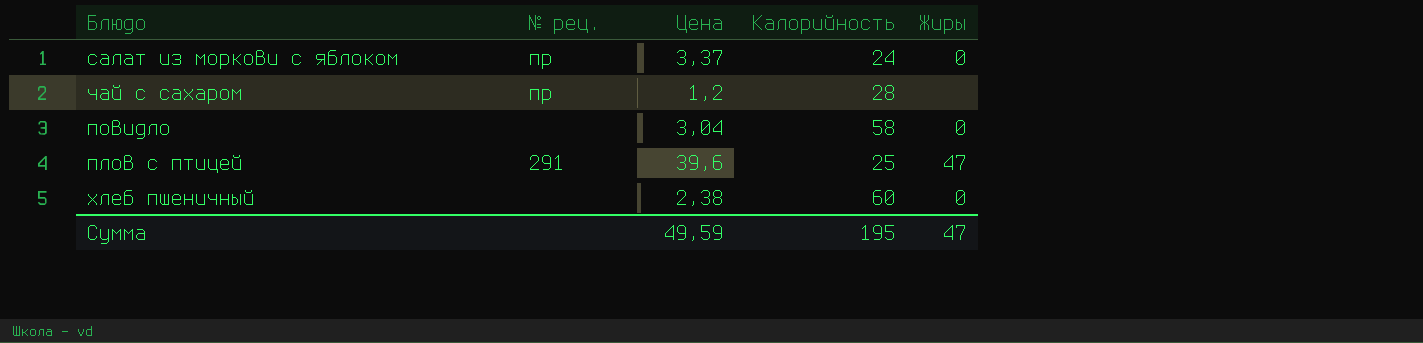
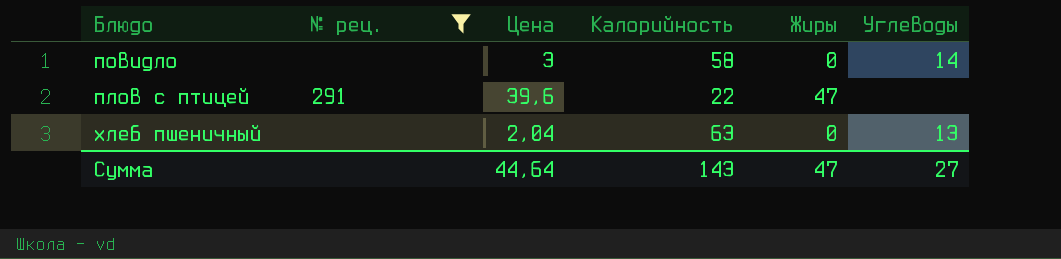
filter: none -> № рец. != пр
column Углеводы | position: none -> 6
повидло | Цена: 3,04 -> 3
плов с птицей | Калорийность: 25 -> 22
хлеб пшеничный | Цена: 2,38 -> 2,04
хлеб пшеничный | Калорийность: 60 -> 63
Сумма | Цена: 49,59 -> 44,64
Сумма | Калорийность: 195 -> 143

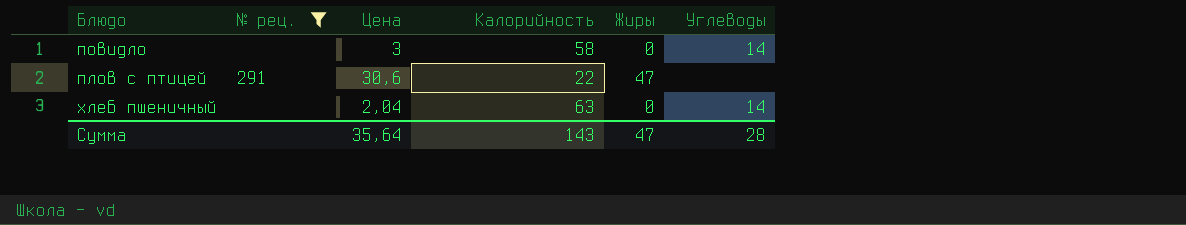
плов с птицей | Цена: 39,6 -> 30,6
хлеб пшеничный | Углеводы: 13 -> 14
Сумма | Цена: 44,64 -> 35,64
Сумма | Углеводы: 27 -> 28

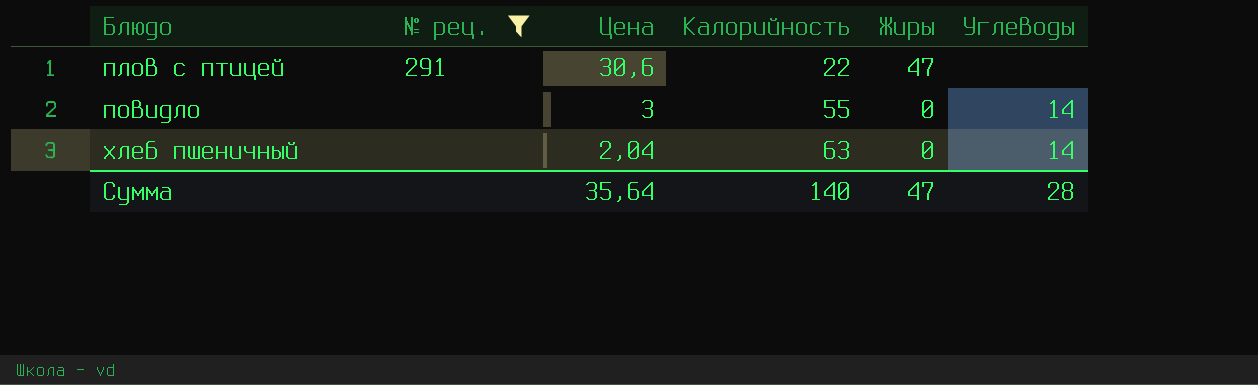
row order: none -> Блюдо ascending
повидло | Калорийность: 58 -> 55
Сумма | Калорийность: 143 -> 140

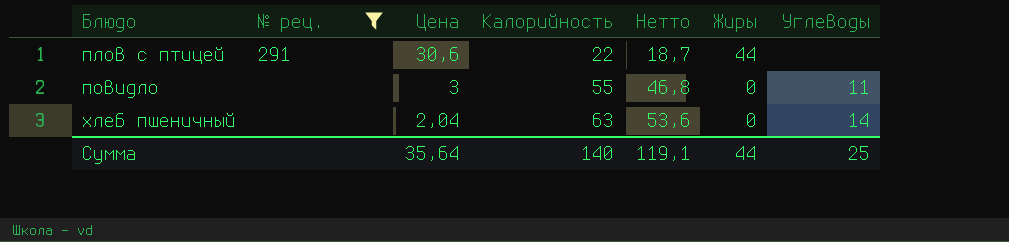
column Нетто | formula: none -> [Калорийность] * 0,85
плов с птицей | Жиры: 47 -> 44
повидло | Углеводы: 14 -> 11
Сумма | Жиры: 47 -> 44
Сумма | Углеводы: 28 -> 25

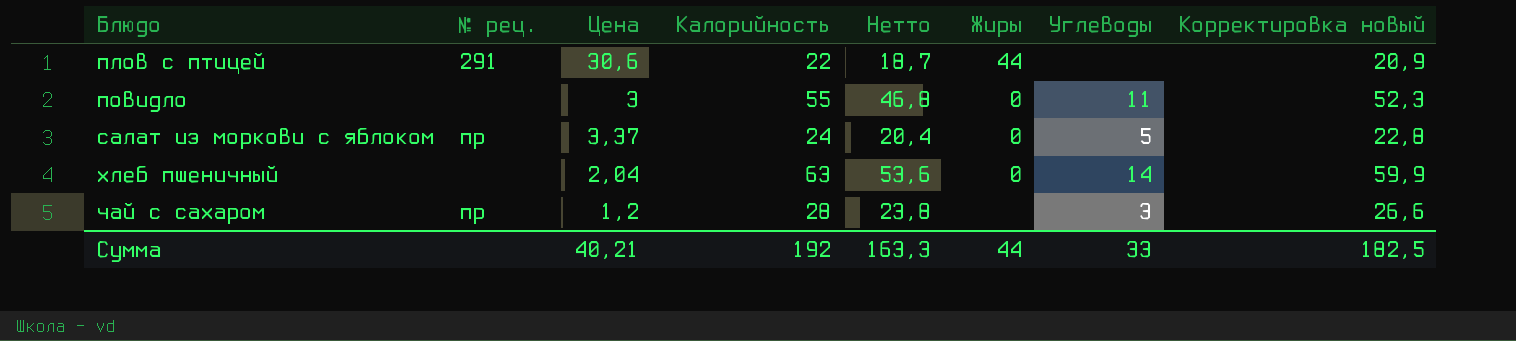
filter: № рец. != пр -> none
column Корректировка новый | formula: none -> [Калорийность] * 0,95
Сумма | Цена: 35,64 -> 40,21
Сумма | Калорийность: 140 -> 192
Сумма | Нетто: 119,1 -> 163,3
Сумма | Углеводы: 25 -> 33

